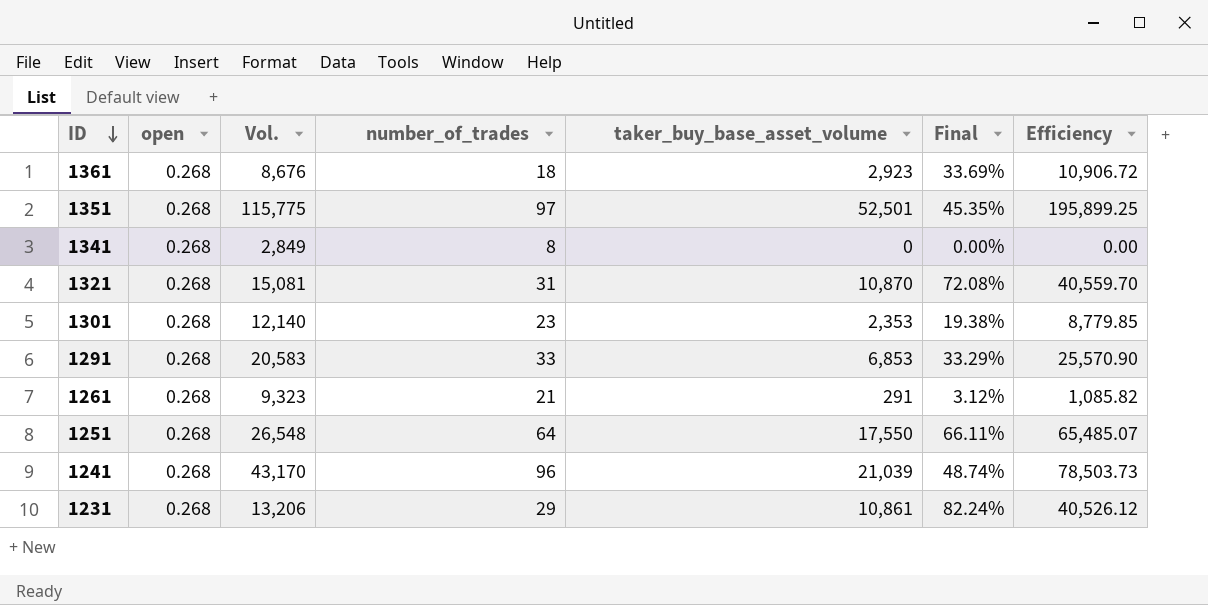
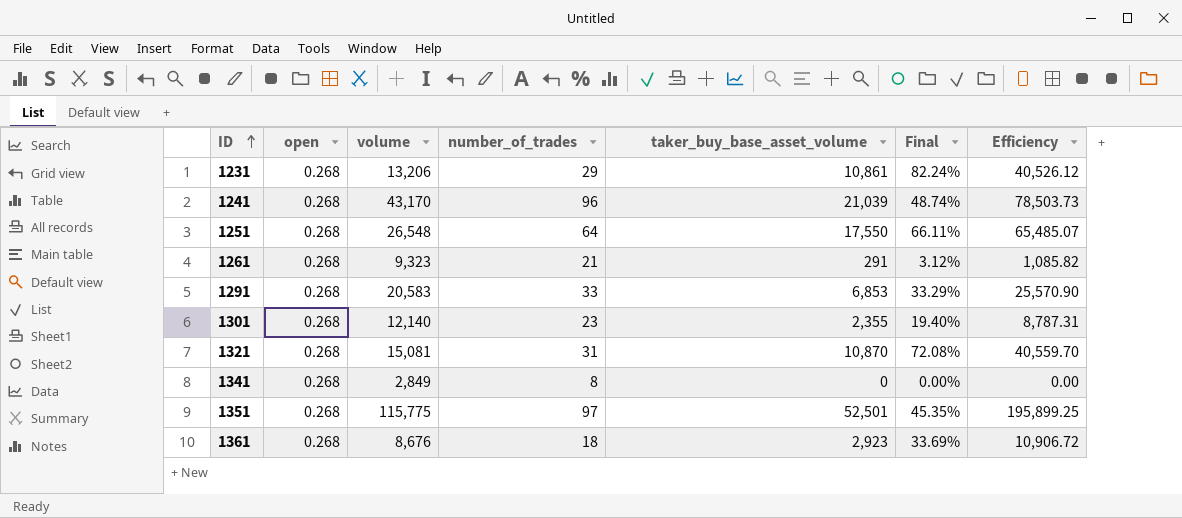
row order: ID descending -> ID ascending
column name: Vol. -> volume
1301 | taker_buy_base_asset_volume: 2,353 -> 2,355
1301 | Final: 19.38% -> 19.40%
1301 | Efficiency: 8,779.85 -> 8,787.31

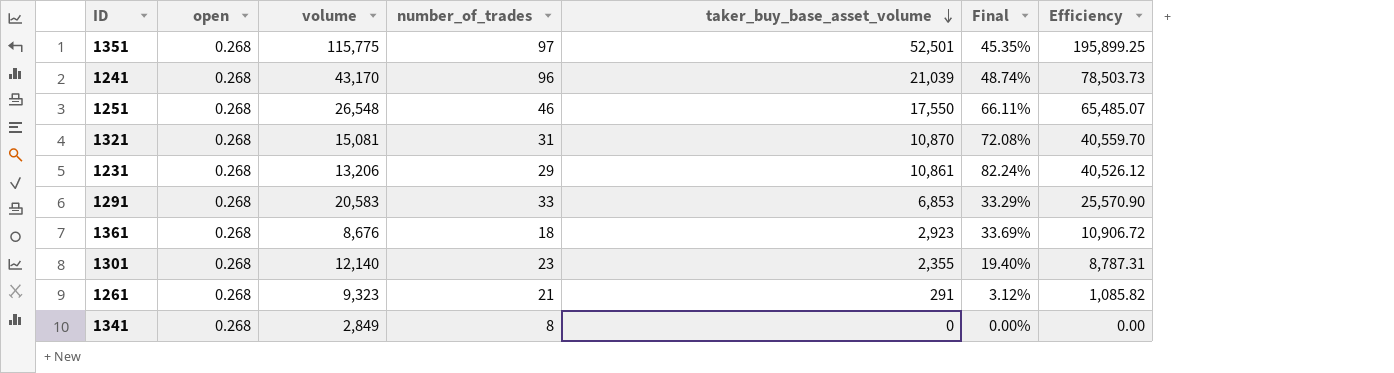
row order: ID ascending -> taker_buy_base_asset_volume descending
1251 | number_of_trades: 64 -> 46

